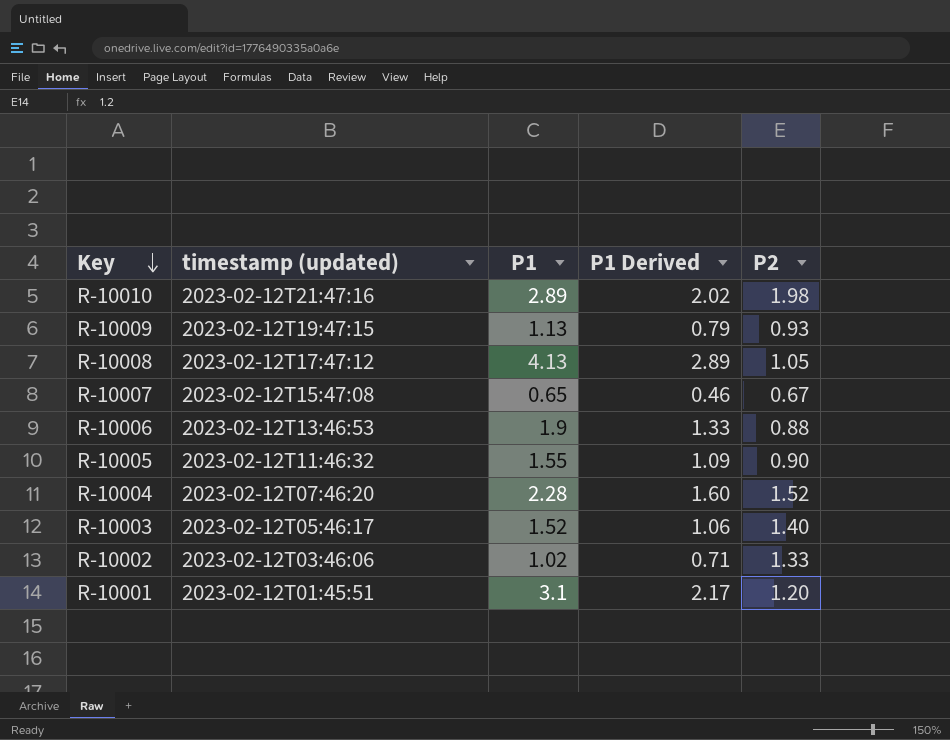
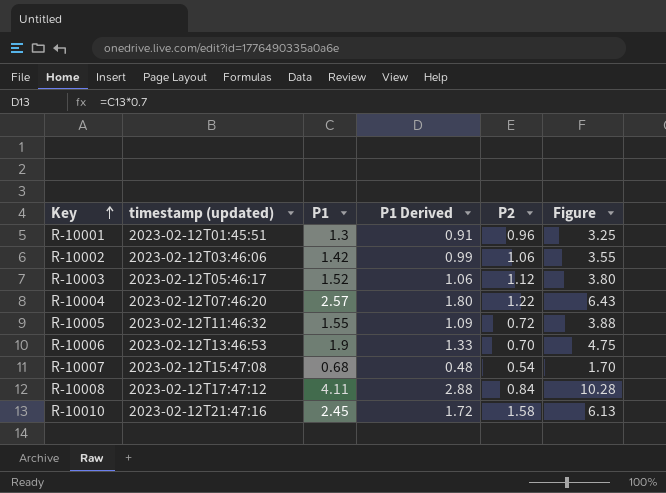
row order: Key descending -> Key ascending
column Figure | formula: none -> [P1] * 2.5
row R-10009: 2023-02-12T19:47:15 | 1.13 | 0.79 | 0.93 -> none
R-10001 | P1: 3.1 -> 1.3
R-10001 | P1 Derived: 2.17 -> 0.91
R-10001 | P2: 1.20 -> 0.96
R-10002 | P1: 1.02 -> 1.42
R-10002 | P1 Derived: 0.71 -> 0.99
R-10002 | P2: 1.33 -> 1.06
R-10003 | P2: 1.40 -> 1.12
R-10004 | P1: 2.28 -> 2.57
R-10004 | P1 Derived: 1.60 -> 1.80
R-10004 | P2: 1.52 -> 1.22
R-10005 | P2: 0.90 -> 0.72
R-10006 | P2: 0.88 -> 0.70
R-10007 | P1: 0.65 -> 0.68
R-10007 | P1 Derived: 0.46 -> 0.48
R-10007 | P2: 0.67 -> 0.54
R-10008 | P1: 4.13 -> 4.11
R-10008 | P1 Derived: 2.89 -> 2.88
R-10008 | P2: 1.05 -> 0.84
R-10010 | P1: 2.89 -> 2.45
R-10010 | P1 Derived: 2.02 -> 1.72
R-10010 | P2: 1.98 -> 1.58

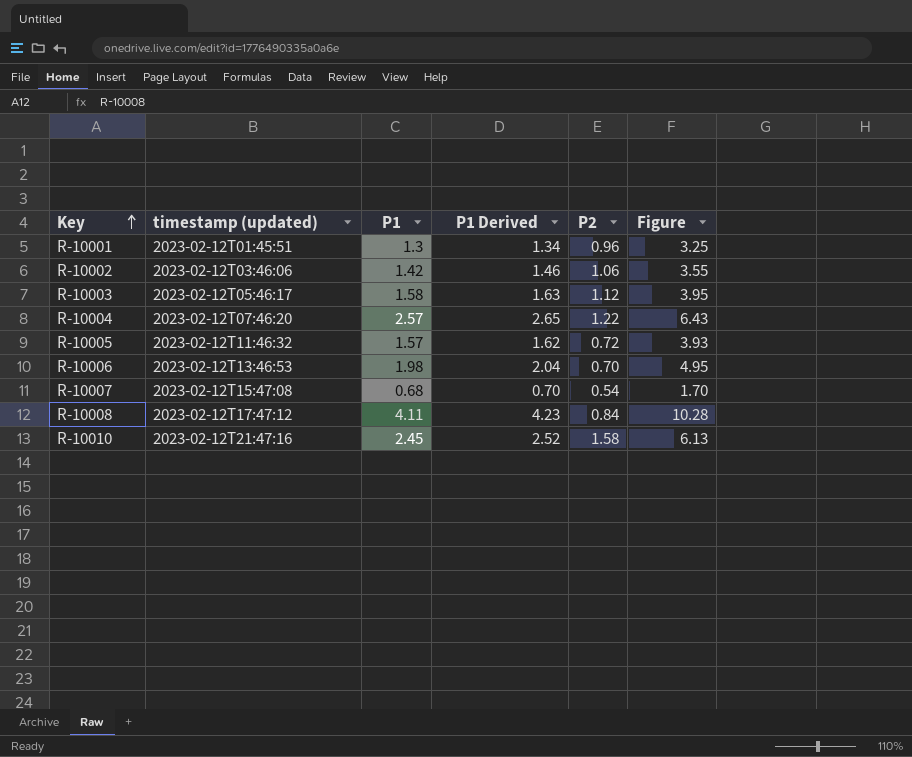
column P1 Derived | formula: [P1] * 0.7 -> [P1] * 1.03
R-10003 | P1: 1.52 -> 1.58
R-10003 | Figure: 3.80 -> 3.95
R-10005 | P1: 1.55 -> 1.57
R-10005 | Figure: 3.88 -> 3.93
R-10006 | P1: 1.9 -> 1.98
R-10006 | Figure: 4.75 -> 4.95

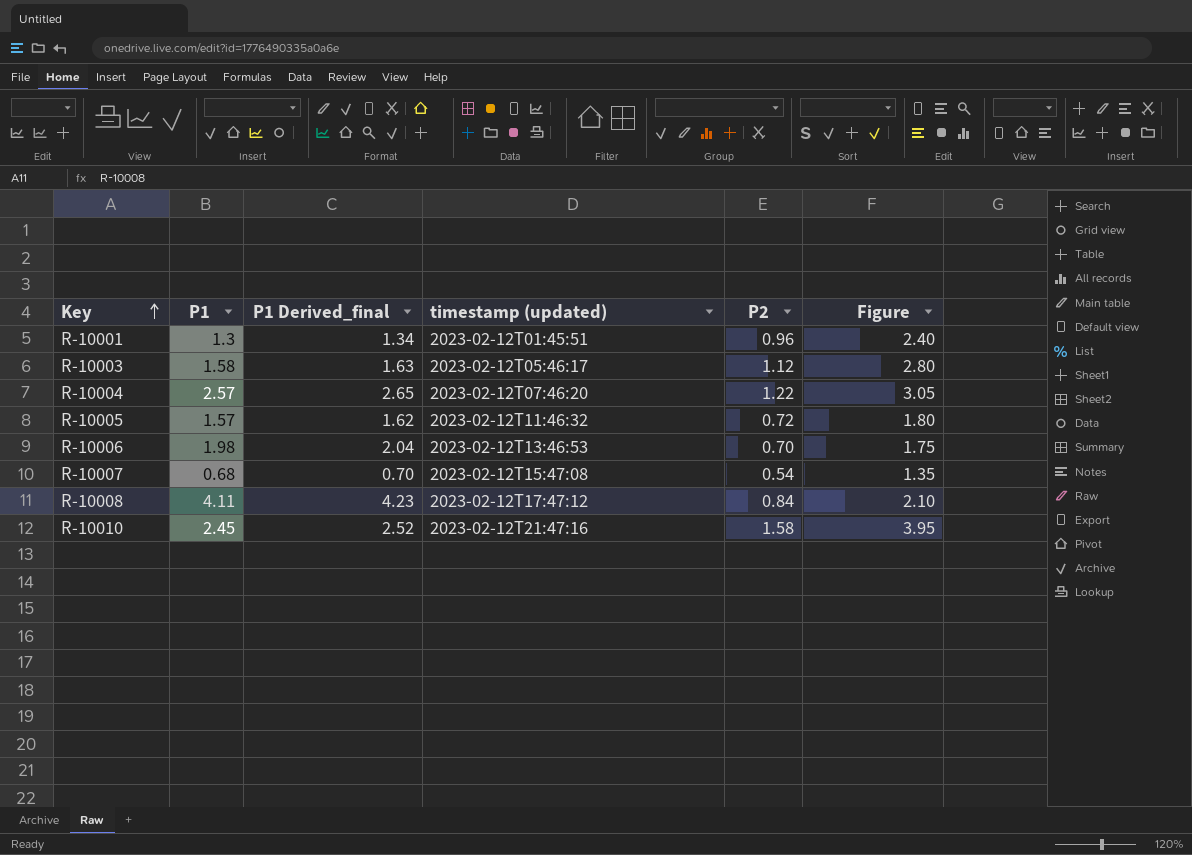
column name: P1 Derived -> P1 Derived_final
column timestamp (updated) | position: 2 -> 4
column Figure | formula: [P1] * 2.5 -> [P2] * 2.5
row R-10002: 2023-02-12T03:46:06 | 1.42 | 1.46 | 1.06 | 3.55 -> none

